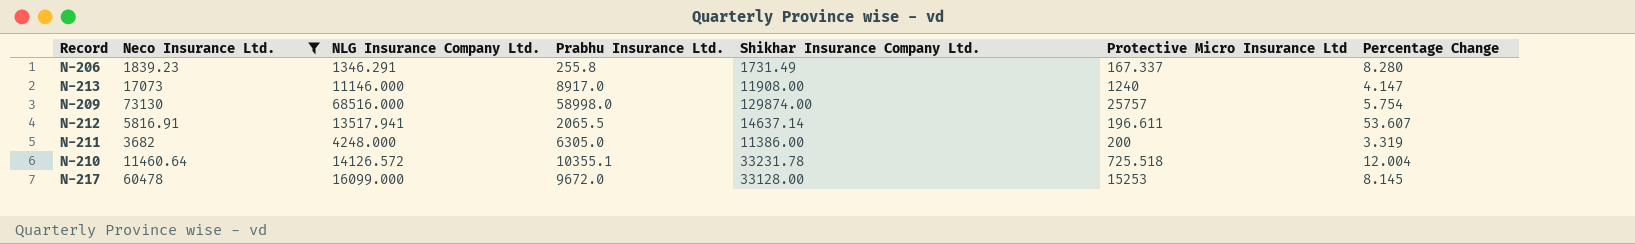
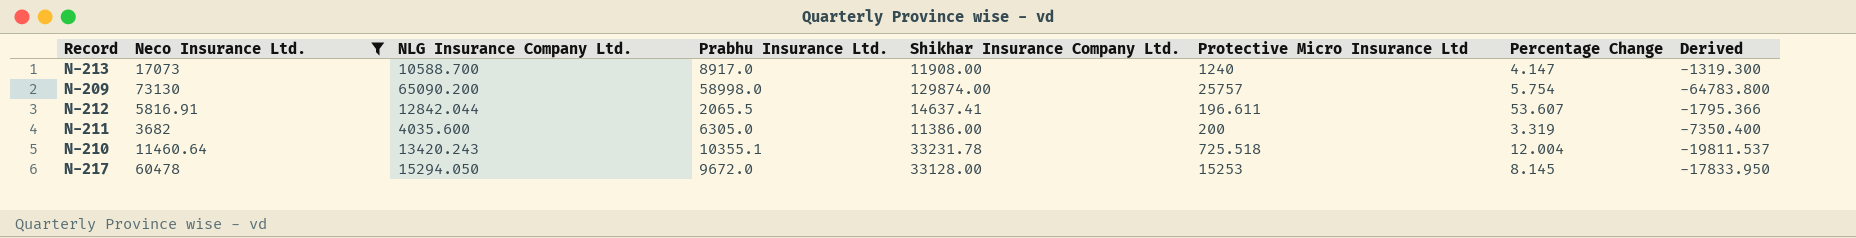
column Derived | formula: none -> [NLG Insurance Company Ltd.] - [Shikhar Insurance Company Ltd.]
row N-206: 1839.23 | 1346.291 | 255.8 | 1731.49 | 167.337 | 8.280 -> none
N-213 | NLG Insurance Company Ltd.: 11146.000 -> 10588.700
N-209 | NLG Insurance Company Ltd.: 68516.000 -> 65090.200
N-212 | NLG Insurance Company Ltd.: 13517.941 -> 12842.044
N-212 | Shikhar Insurance Company Ltd.: 14637.14 -> 14637.41
N-211 | NLG Insurance Company Ltd.: 4248.000 -> 4035.600
N-210 | NLG Insurance Company Ltd.: 14126.572 -> 13420.243
N-217 | NLG Insurance Company Ltd.: 16099.000 -> 15294.050

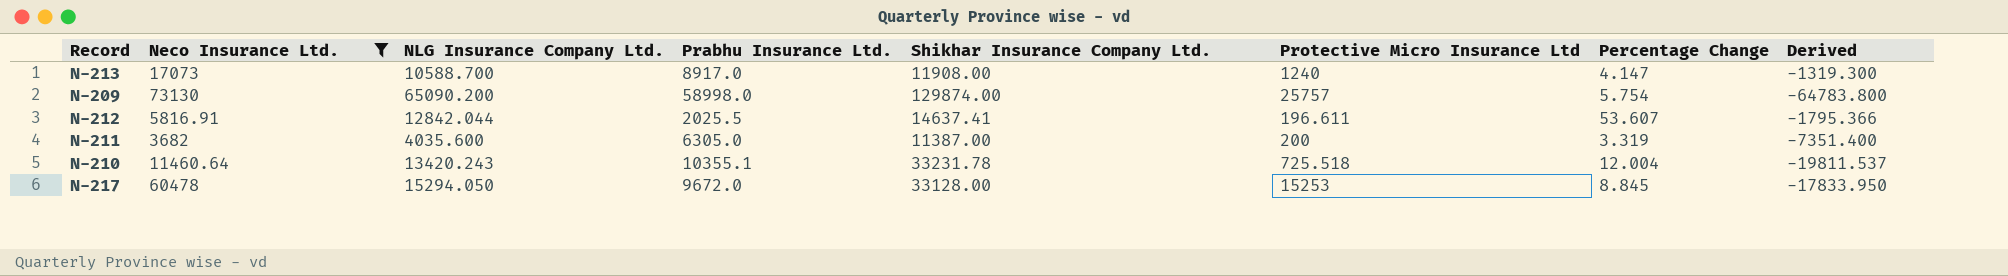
N-212 | Prabhu Insurance Ltd.: 2065.5 -> 2025.5
N-211 | Shikhar Insurance Company Ltd.: 11386.00 -> 11387.00
N-211 | Derived: -7350.400 -> -7351.400
N-217 | Percentage Change: 8.145 -> 8.845

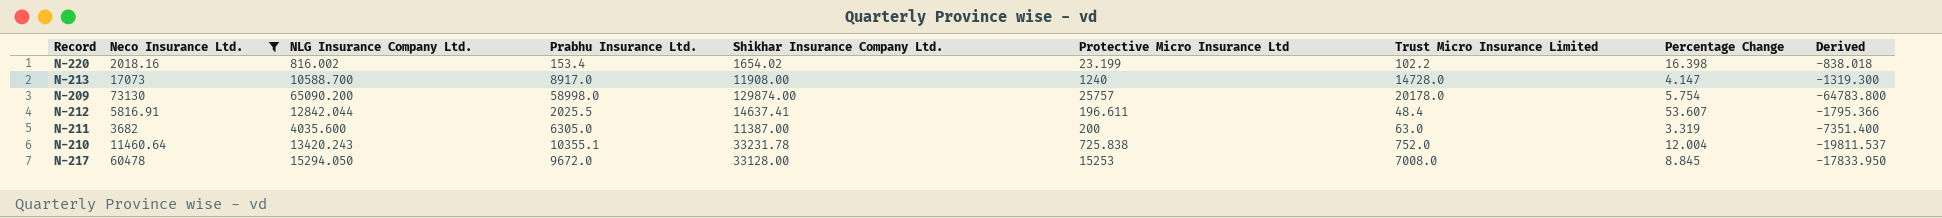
column Trust Micro Insurance Limited | position: none -> 7
row N-220: none -> 2018.16 | 816.002 | 153.4 | 1654.02 | 23.199 | 102.2 | 16.398 | -838.018
N-210 | Protective Micro Insurance Ltd: 725.518 -> 725.838

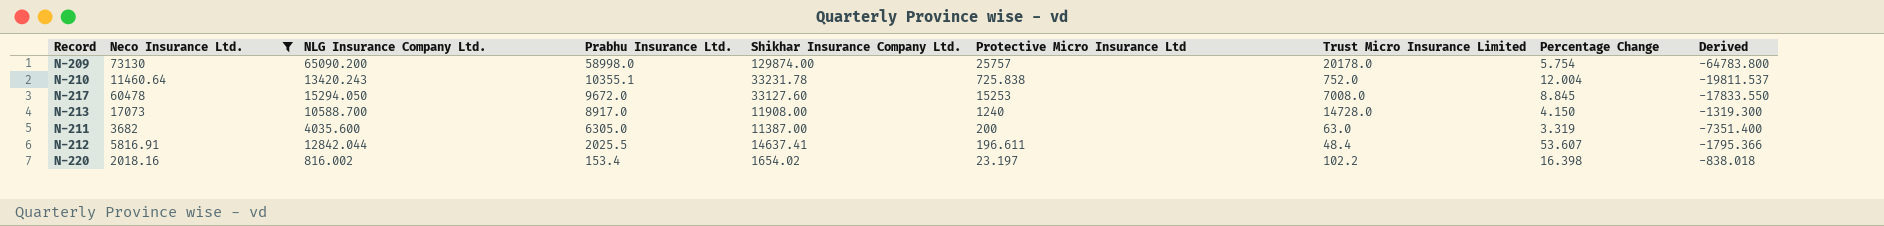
row order: none -> Prabhu Insurance Ltd. descending
N-217 | Shikhar Insurance Company Ltd.: 33128.00 -> 33127.60
N-217 | Derived: -17833.950 -> -17833.550
N-213 | Percentage Change: 4.147 -> 4.150
N-220 | Protective Micro Insurance Ltd: 23.199 -> 23.197

